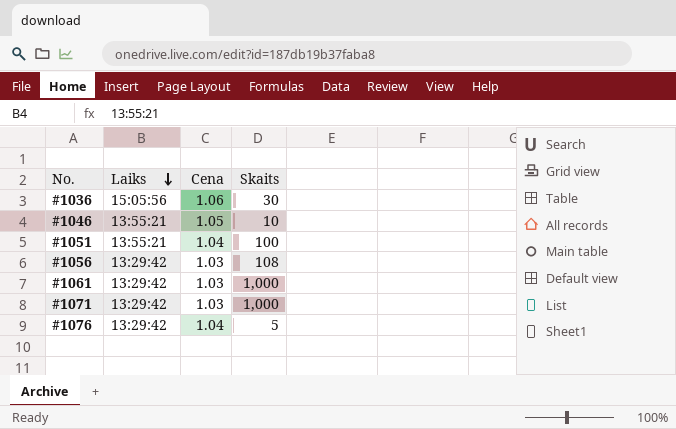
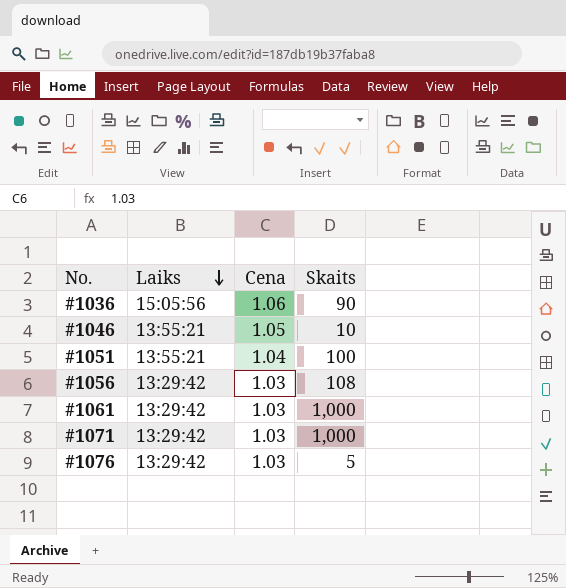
#1036 | Skaits: 30 -> 90
#1076 | Cena: 1.04 -> 1.03

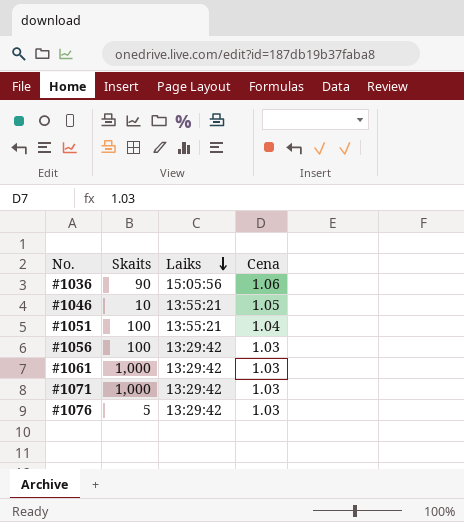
column Skaits | position: 4 -> 2
#1056 | Skaits: 108 -> 100

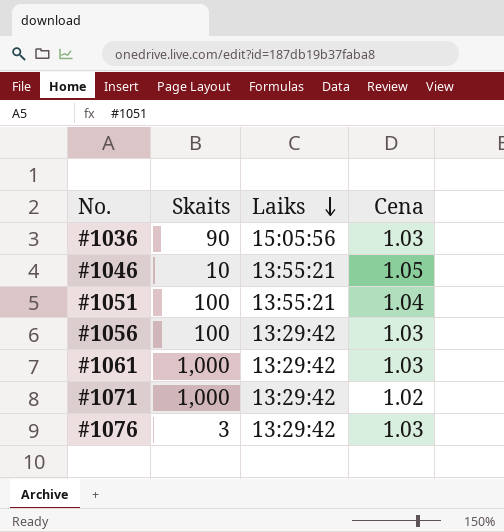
#1036 | Cena: 1.06 -> 1.03
#1071 | Cena: 1.03 -> 1.02
#1076 | Skaits: 5 -> 3

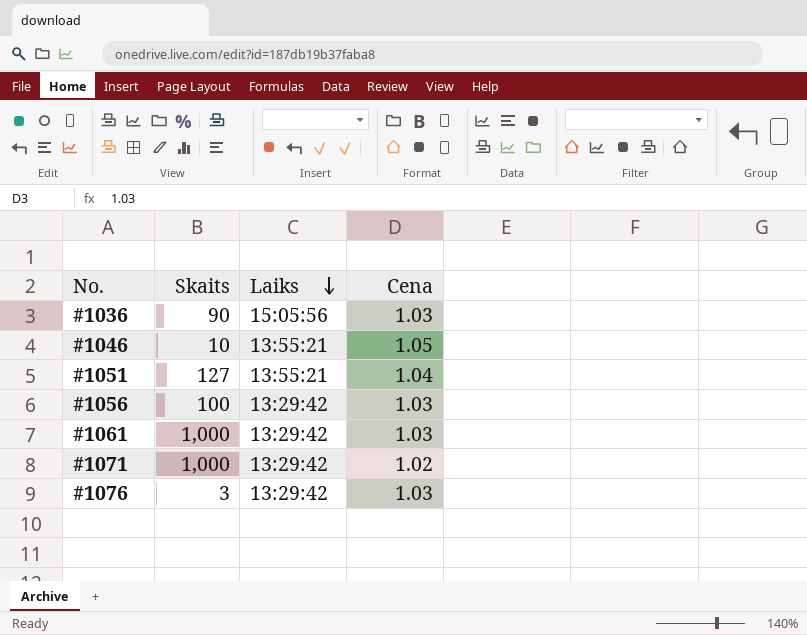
#1051 | Skaits: 100 -> 127

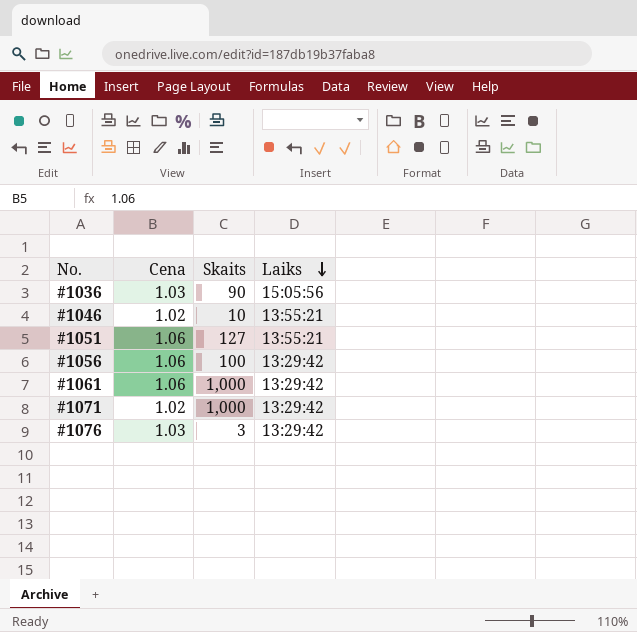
column Cena | position: 4 -> 2
#1046 | Cena: 1.05 -> 1.02
#1051 | Cena: 1.04 -> 1.06
#1056 | Cena: 1.03 -> 1.06
#1061 | Cena: 1.03 -> 1.06

